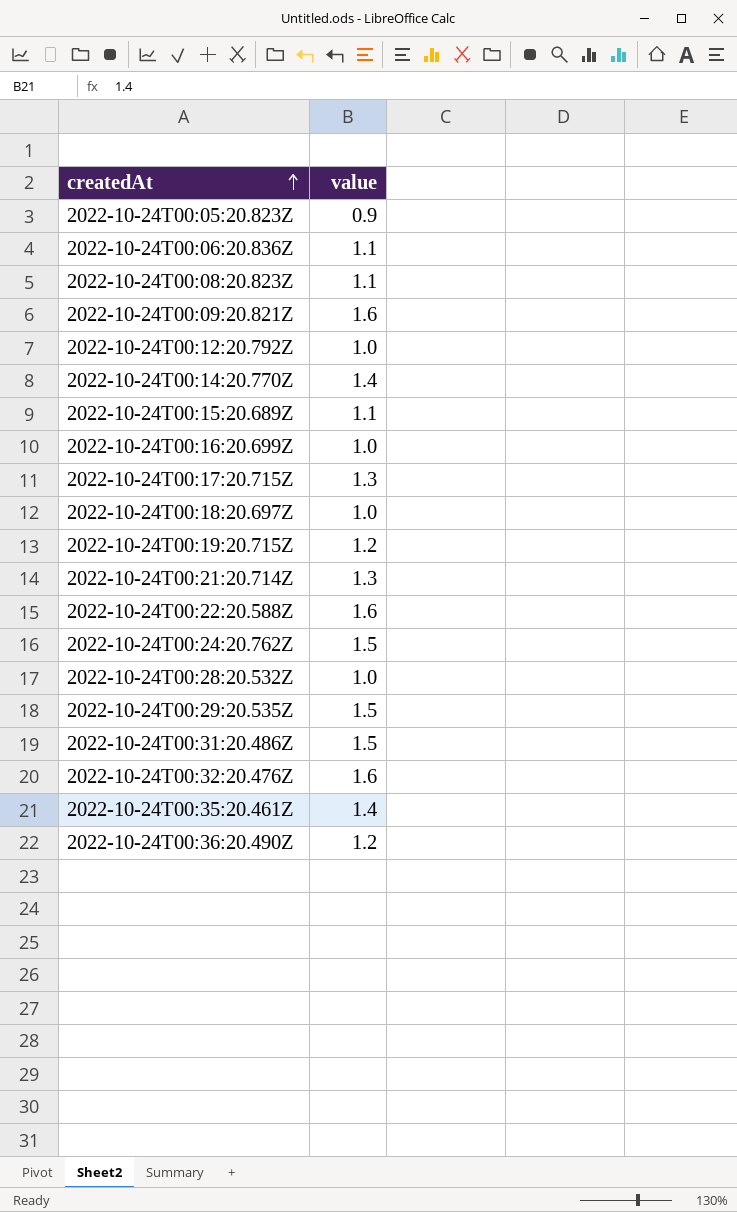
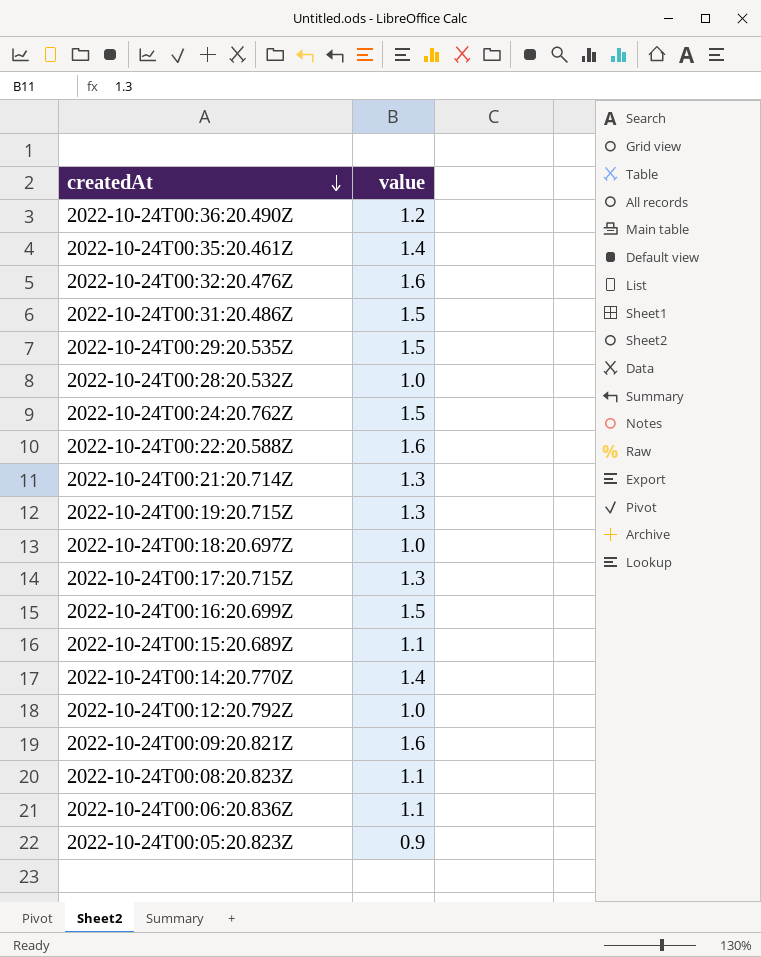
row order: createdAt ascending -> createdAt descending
2022-10-24T00:19:20.715Z | value: 1.2 -> 1.3
2022-10-24T00:16:20.699Z | value: 1.0 -> 1.5

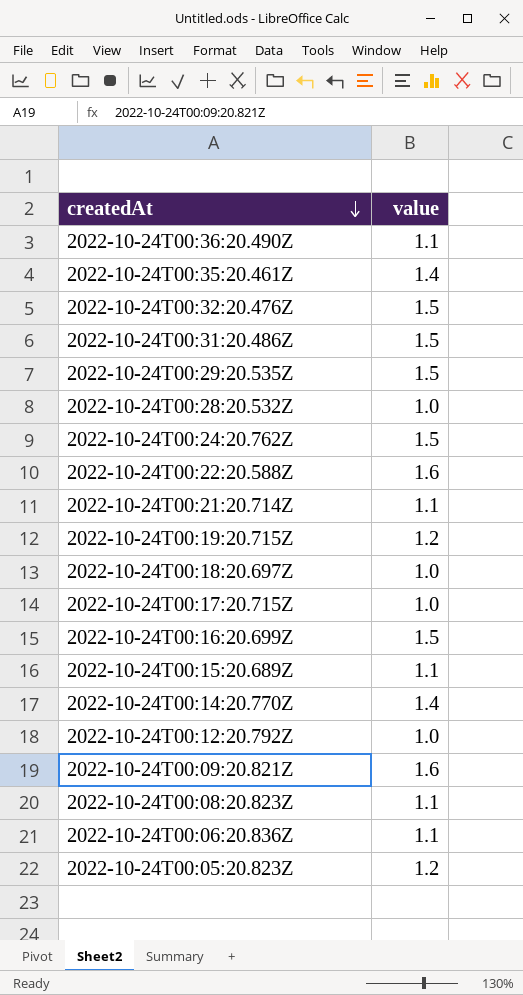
2022-10-24T00:36:20.490Z | value: 1.2 -> 1.1
2022-10-24T00:32:20.476Z | value: 1.6 -> 1.5
2022-10-24T00:21:20.714Z | value: 1.3 -> 1.1
2022-10-24T00:19:20.715Z | value: 1.3 -> 1.2
2022-10-24T00:17:20.715Z | value: 1.3 -> 1.0
2022-10-24T00:05:20.823Z | value: 0.9 -> 1.2

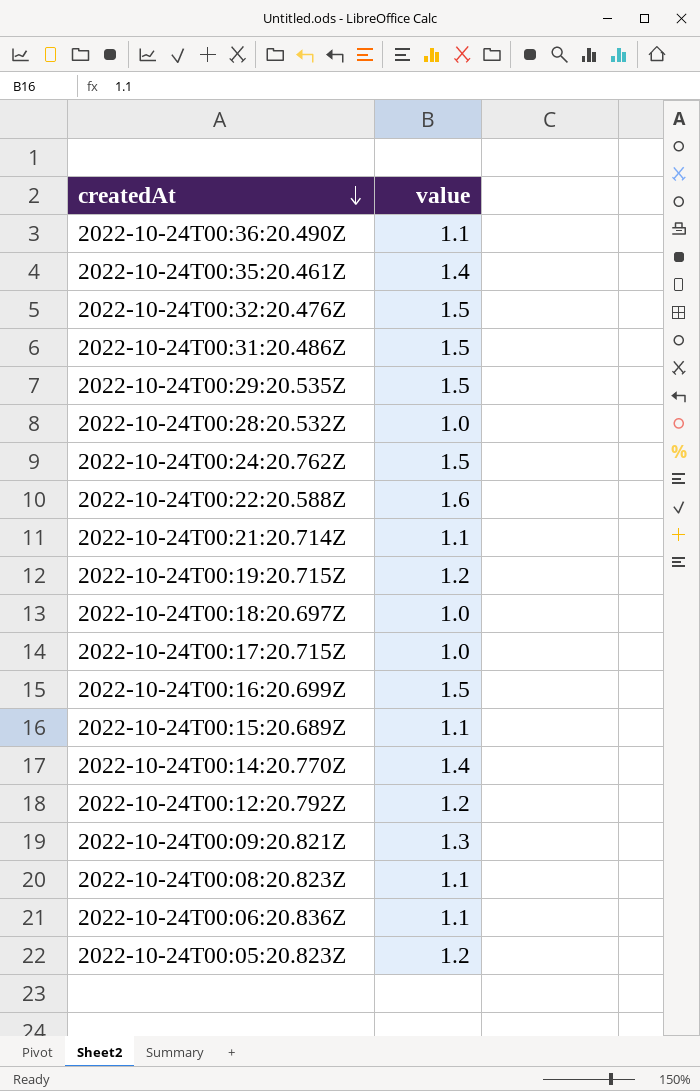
2022-10-24T00:12:20.792Z | value: 1.0 -> 1.2
2022-10-24T00:09:20.821Z | value: 1.6 -> 1.3

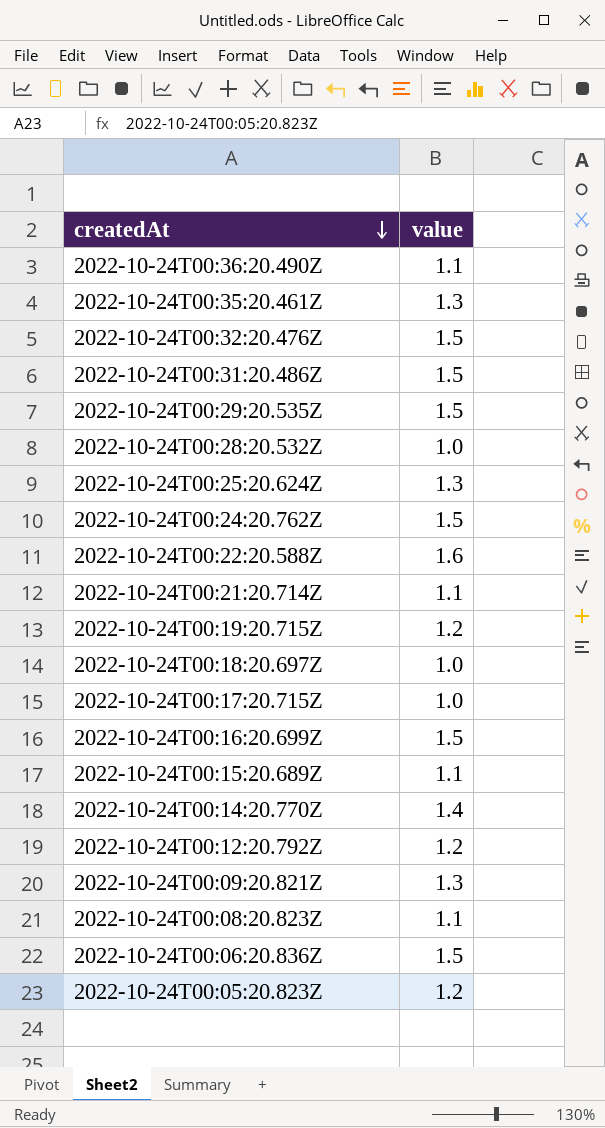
2022-10-24T00:35:20.461Z | value: 1.4 -> 1.3
row 2022-10-24T00:25:20.624Z: none -> 1.3
2022-10-24T00:06:20.836Z | value: 1.1 -> 1.5

